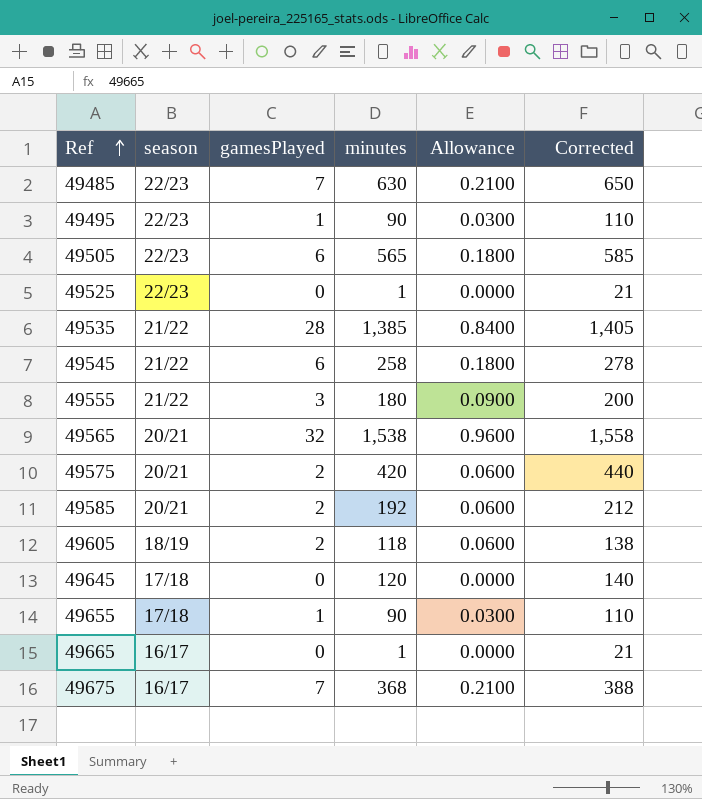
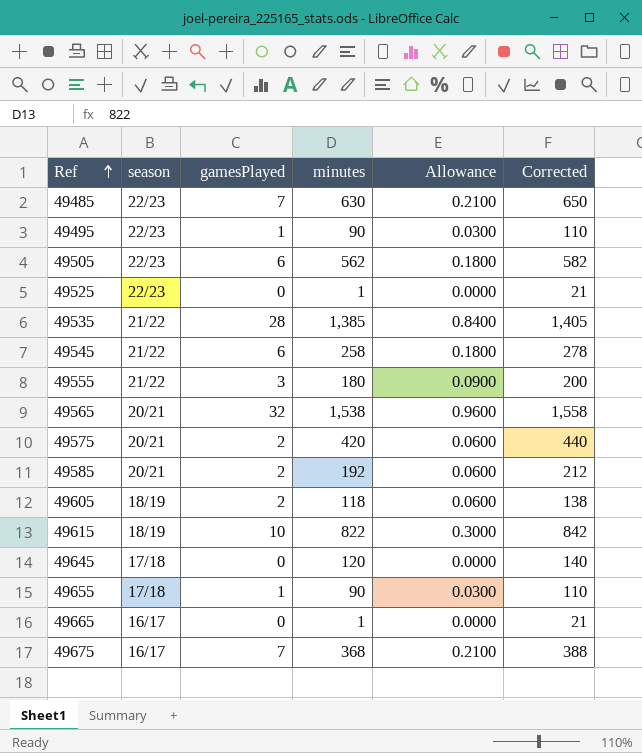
49505 | minutes: 565 -> 562
49505 | Corrected: 585 -> 582
row 49615: none -> 18/19 | 10 | 822 | 0.3000 | 842

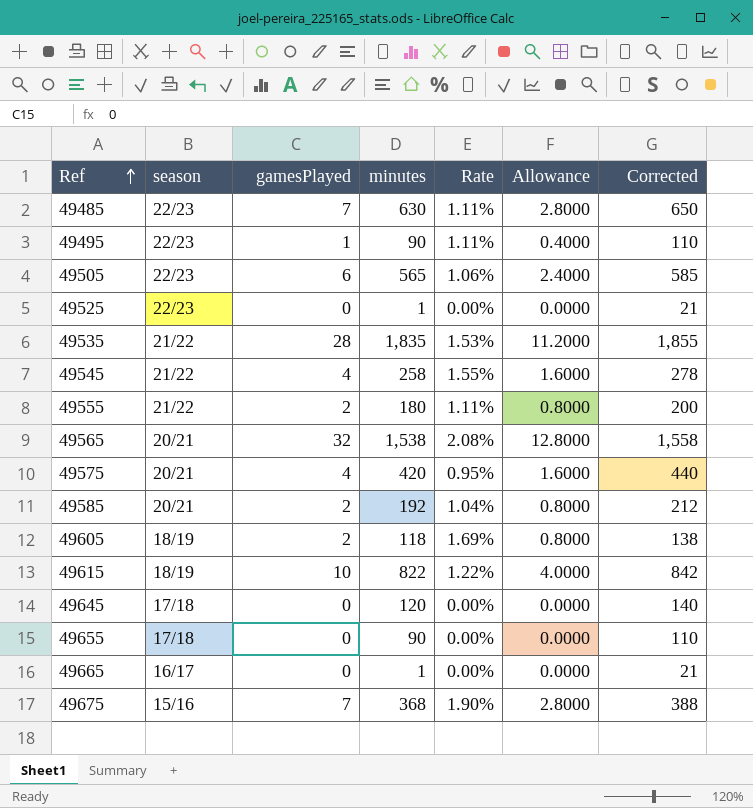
column Rate | formula: none -> [gamesPlayed] / [minutes]
column Allowance | formula: [gamesPlayed] * 0.03 -> [gamesPlayed] * 0.4
49505 | minutes: 562 -> 565
49505 | Corrected: 582 -> 585
49535 | minutes: 1,385 -> 1,835
49535 | Corrected: 1,405 -> 1,855
49545 | gamesPlayed: 6 -> 4
49555 | gamesPlayed: 3 -> 2
49575 | gamesPlayed: 2 -> 4
49655 | gamesPlayed: 1 -> 0
49675 | season: 16/17 -> 15/16

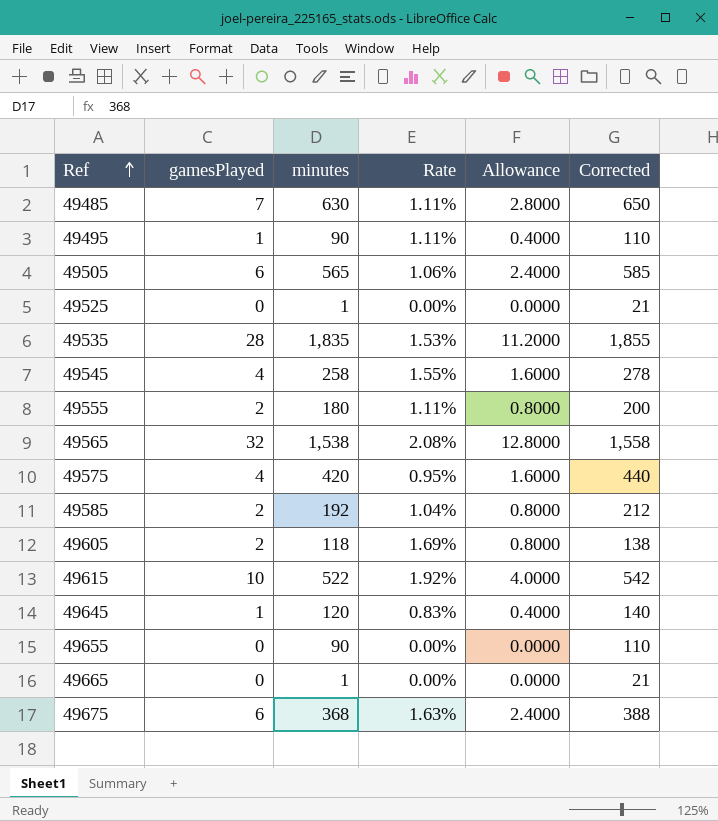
column season | position: 2 -> none
49615 | minutes: 822 -> 522
49615 | Rate: 1.22% -> 1.92%
49615 | Corrected: 842 -> 542
49645 | gamesPlayed: 0 -> 1
49645 | Rate: 0.00% -> 0.83%
49645 | Allowance: 0.0000 -> 0.4000
49675 | gamesPlayed: 7 -> 6
49675 | Rate: 1.90% -> 1.63%
49675 | Allowance: 2.8000 -> 2.4000

